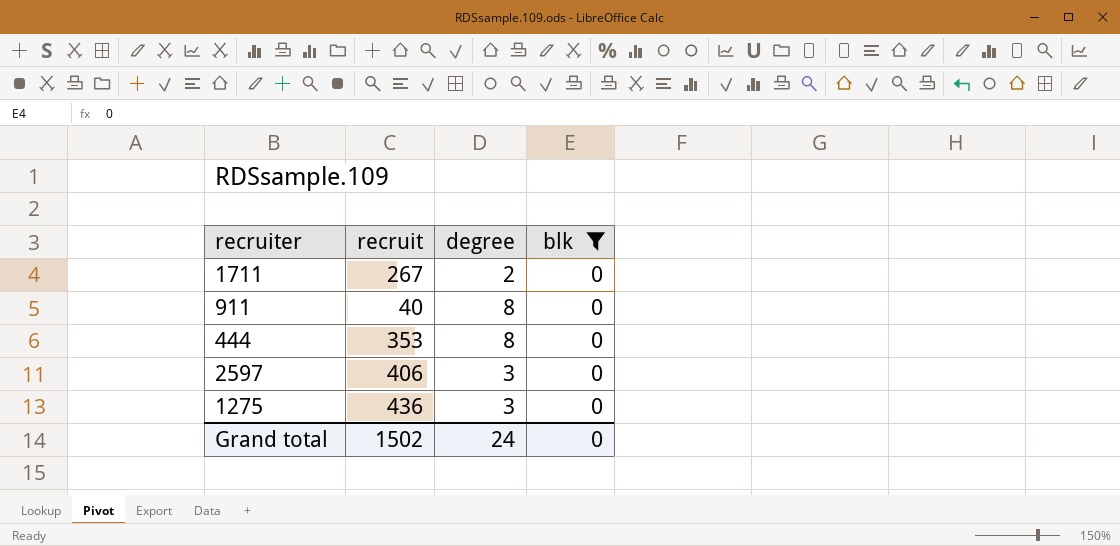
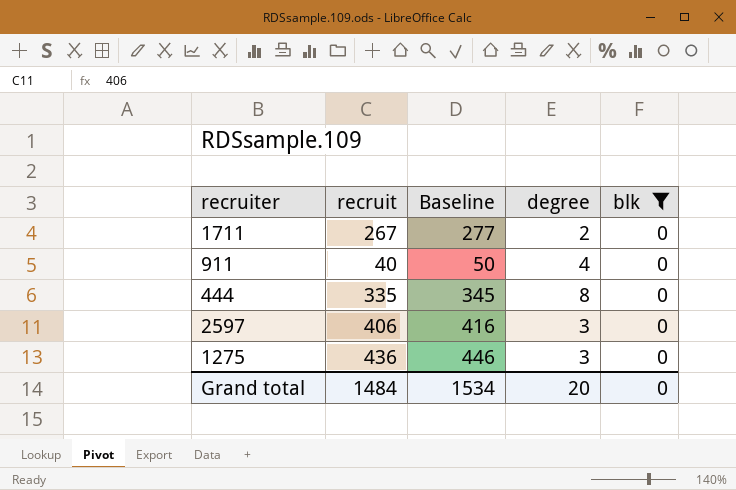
column Baseline | formula: none -> [recruit] + 10
911 | degree: 8 -> 4
444 | recruit: 353 -> 335
Grand total | recruit: 1502 -> 1484
Grand total | degree: 24 -> 20

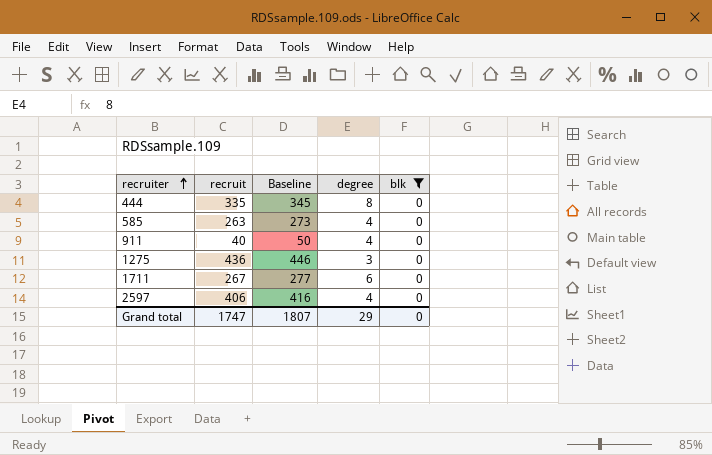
row order: none -> recruiter ascending
row 585: none -> 263 | 273 | 4 | 0
1711 | degree: 2 -> 6
2597 | degree: 3 -> 4
Grand total | recruit: 1484 -> 1747
Grand total | Baseline: 1534 -> 1807
Grand total | degree: 20 -> 29

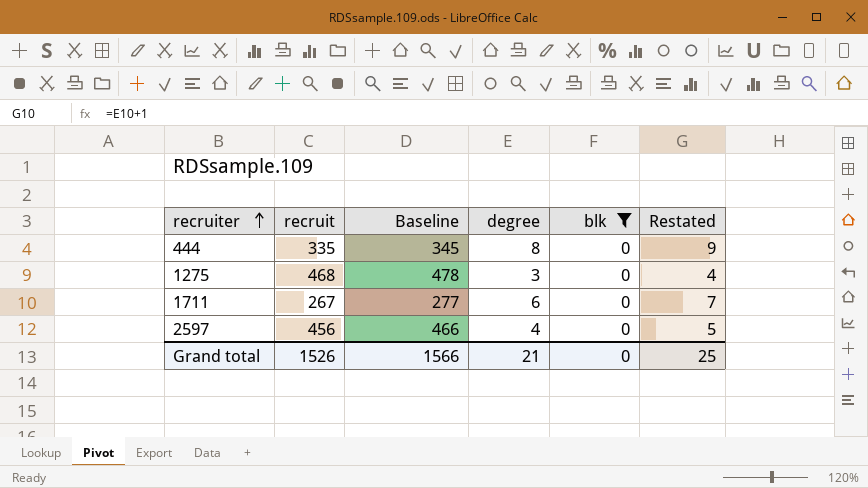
column Restated | formula: none -> [degree] + 1
row 585: 263 | 273 | 4 | 0 -> none
row 911: 40 | 50 | 4 | 0 -> none
1275 | recruit: 436 -> 468
1275 | Baseline: 446 -> 478
2597 | recruit: 406 -> 456
2597 | Baseline: 416 -> 466
Grand total | recruit: 1747 -> 1526
Grand total | Baseline: 1807 -> 1566
Grand total | degree: 29 -> 21

